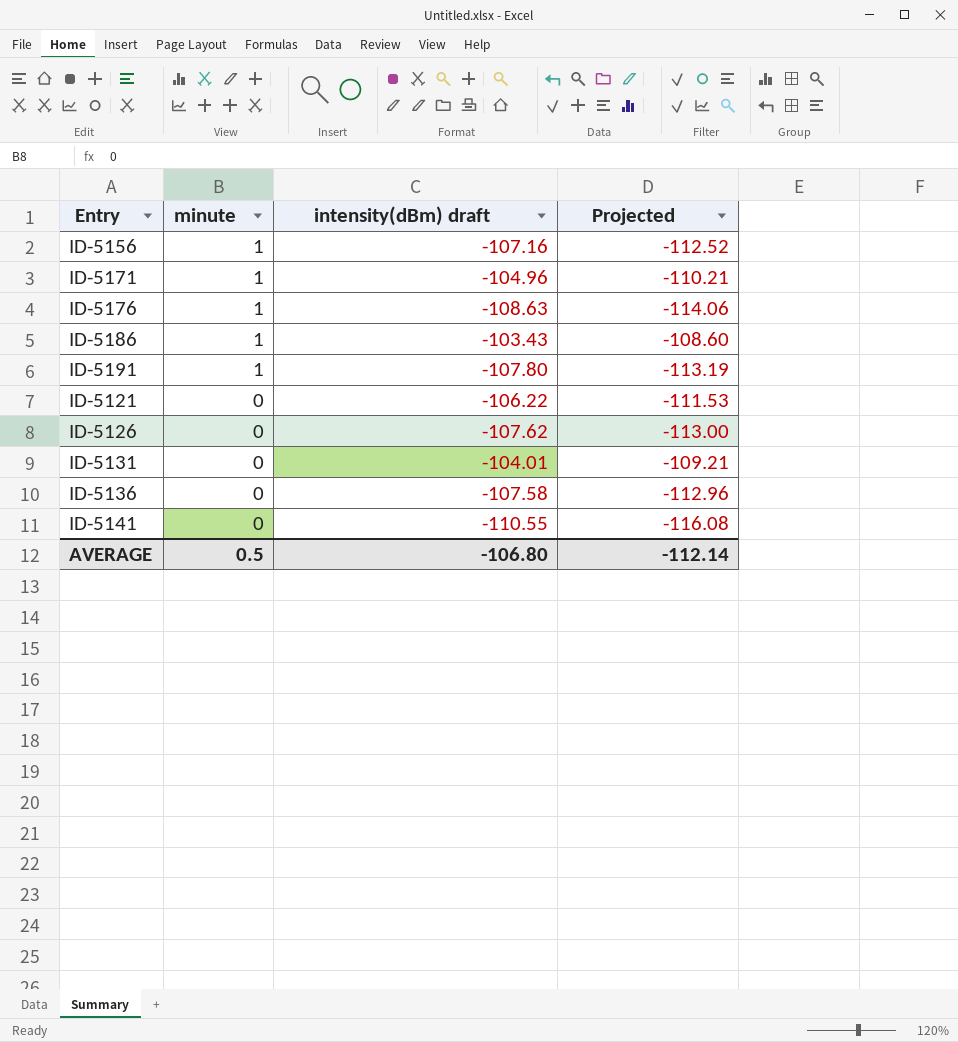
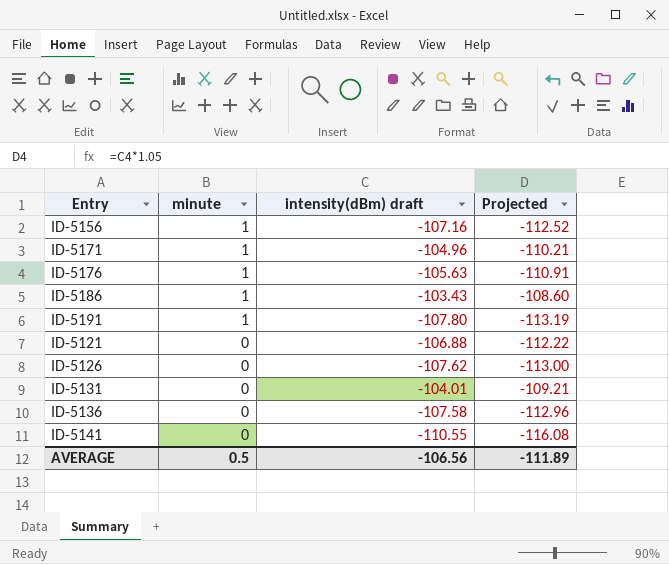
ID-5176 | intensity(dBm) draft: -108.63 -> -105.63
ID-5176 | Projected: -114.06 -> -110.91
ID-5121 | intensity(dBm) draft: -106.22 -> -106.88
ID-5121 | Projected: -111.53 -> -112.22
AVERAGE | intensity(dBm) draft: -106.80 -> -106.56
AVERAGE | Projected: -112.14 -> -111.89

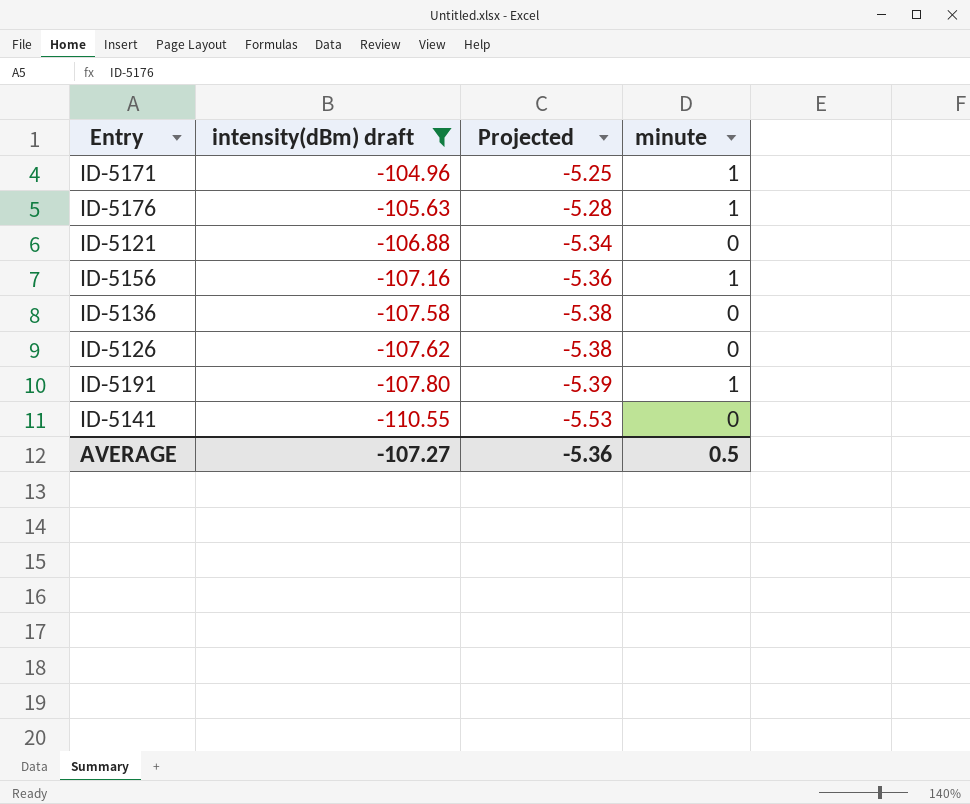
filter: none -> intensity(dBm) draft <= -104.96
row order: minute descending -> intensity(dBm) draft descending
column Projected | formula: [intensity(dBm) draft] * 1.05 -> [intensity(dBm) draft] * 0.05
column minute | position: 2 -> 4
AVERAGE | intensity(dBm) draft: -106.56 -> -107.27
AVERAGE | Projected: -111.89 -> -5.36

